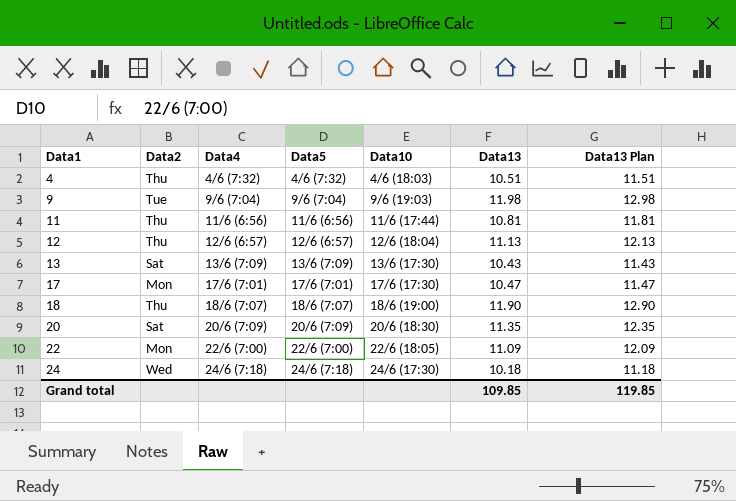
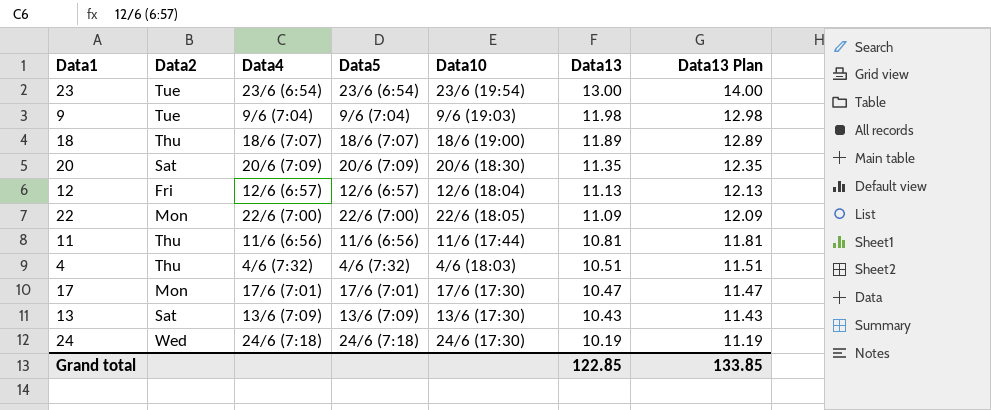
row order: Data1 ascending -> Data13 descending
row 23: none -> Tue | 23/6 (6:54) | 23/6 (6:54) | 23/6 (19:54) | 13.00 | 14.00
18 | Data13: 11.90 -> 11.89
18 | Data13 Plan: 12.90 -> 12.89
12 | Data2: Thu -> Fri
24 | Data13: 10.18 -> 10.19
24 | Data13 Plan: 11.18 -> 11.19
Grand total | Data13: 109.85 -> 122.85
Grand total | Data13 Plan: 119.85 -> 133.85

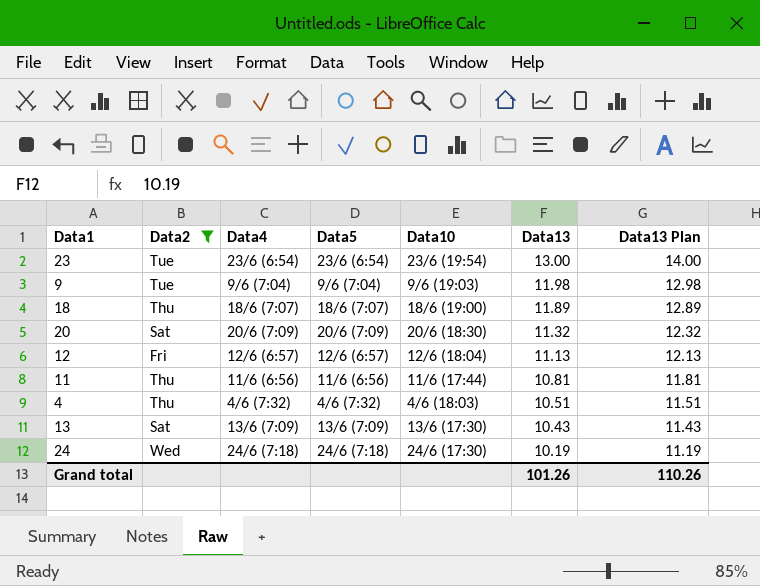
filter: none -> Data2 != Mon
20 | Data13: 11.35 -> 11.32
20 | Data13 Plan: 12.35 -> 12.32
Grand total | Data13: 122.85 -> 101.26
Grand total | Data13 Plan: 133.85 -> 110.26

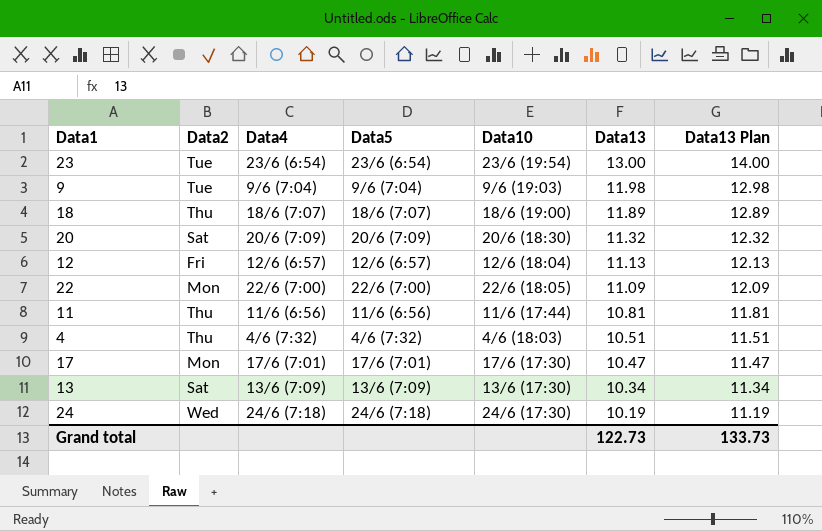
filter: Data2 != Mon -> none
13 | Data13: 10.43 -> 10.34
13 | Data13 Plan: 11.43 -> 11.34
Grand total | Data13: 101.26 -> 122.73
Grand total | Data13 Plan: 110.26 -> 133.73

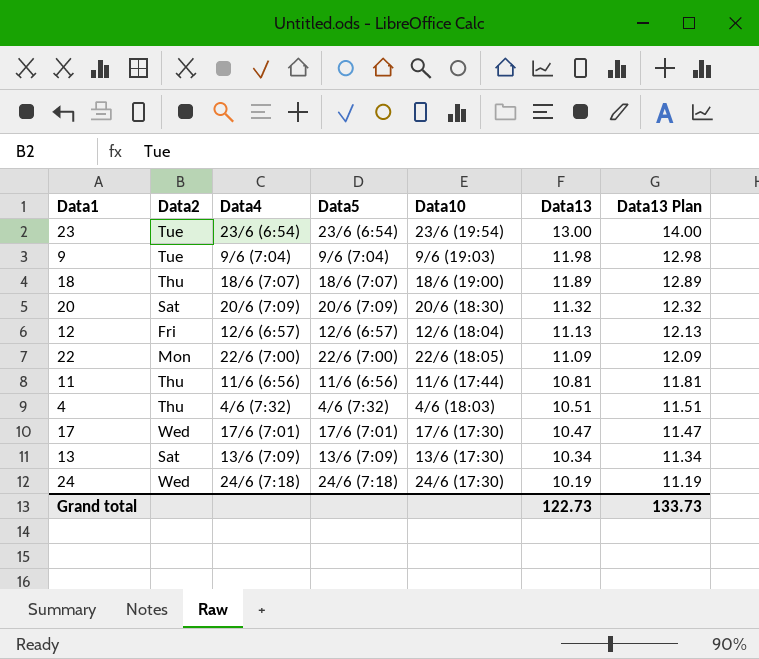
17 | Data2: Mon -> Wed

